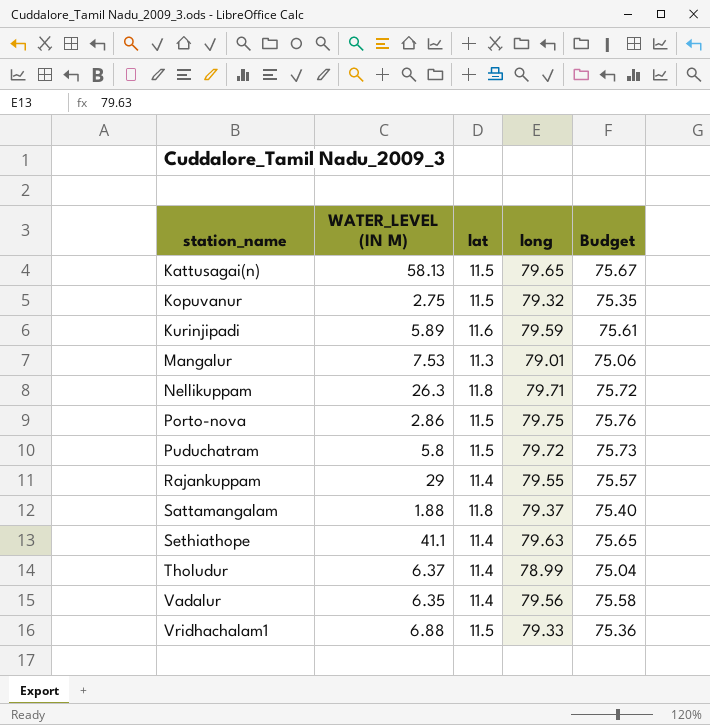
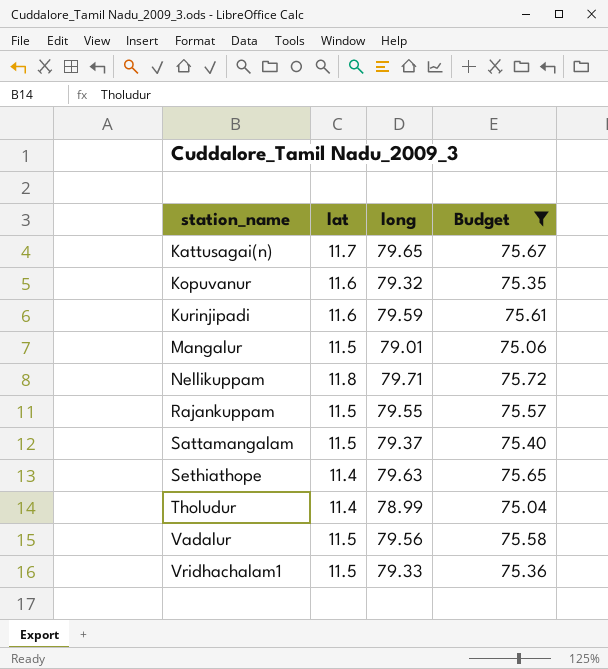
filter: none -> Budget <= 75.72
column WATER_LEVEL (IN M) | position: 2 -> none
Kattusagai(n) | lat: 11.5 -> 11.7
Kopuvanur | lat: 11.5 -> 11.6
Mangalur | lat: 11.3 -> 11.5
Rajankuppam | lat: 11.4 -> 11.5
Sattamangalam | lat: 11.8 -> 11.5
Vadalur | lat: 11.4 -> 11.5

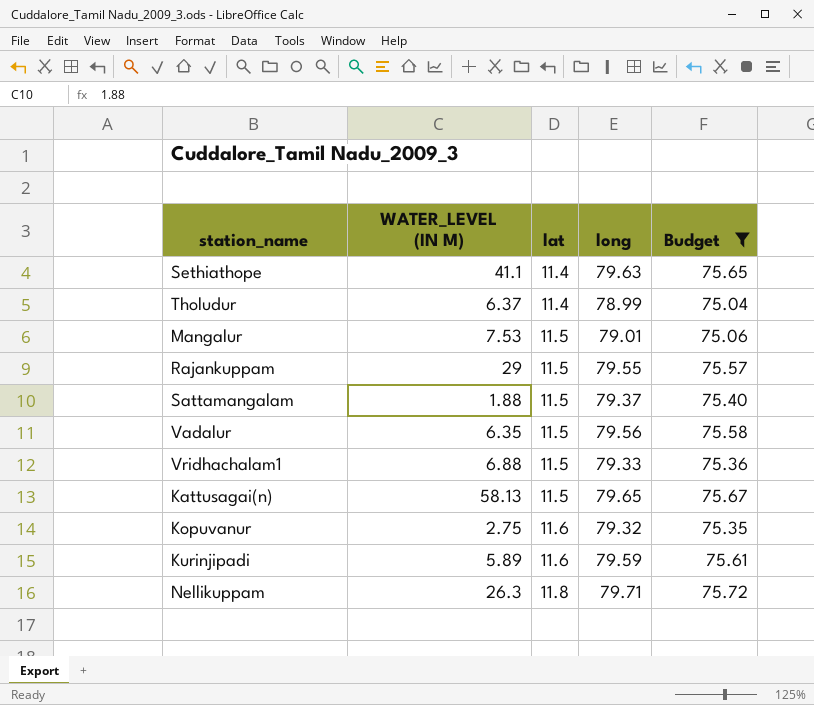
row order: station_name ascending -> lat ascending
column WATER_LEVEL (IN M) | position: none -> 2
Kattusagai(n) | lat: 11.7 -> 11.5

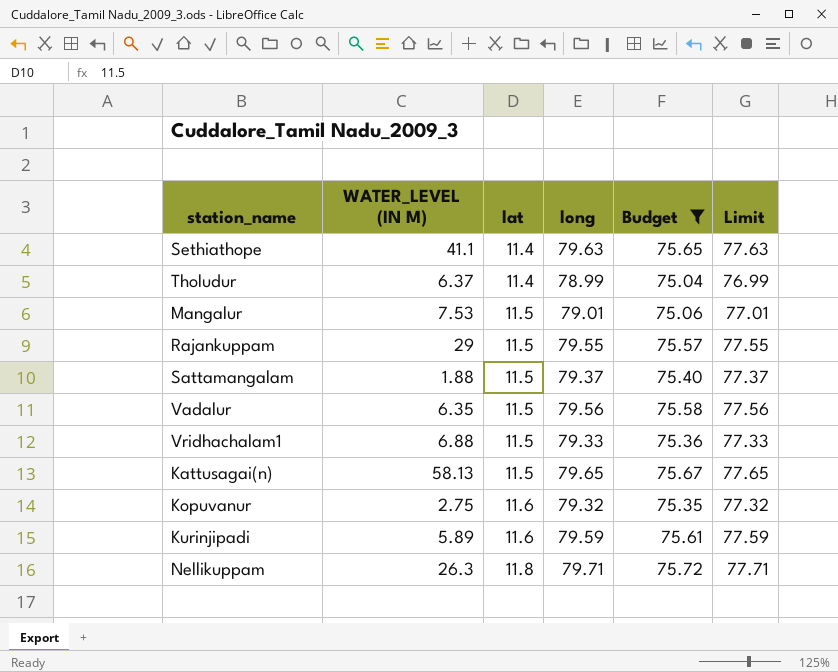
column Limit | formula: none -> [long] - 2

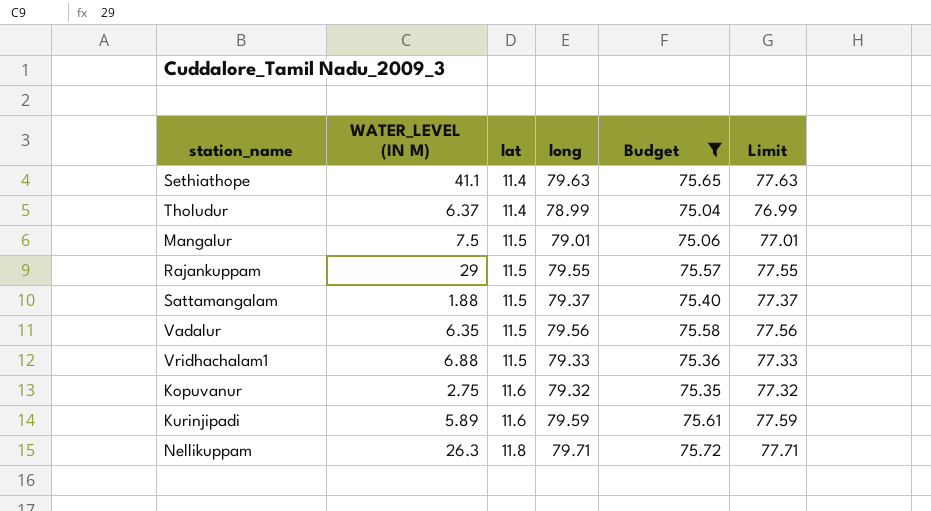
row Kattusagai(n): 58.13 | 11.5 | 79.65 | 75.67 | 77.65 -> none
Mangalur | WATER_LEVEL (IN M): 7.53 -> 7.5

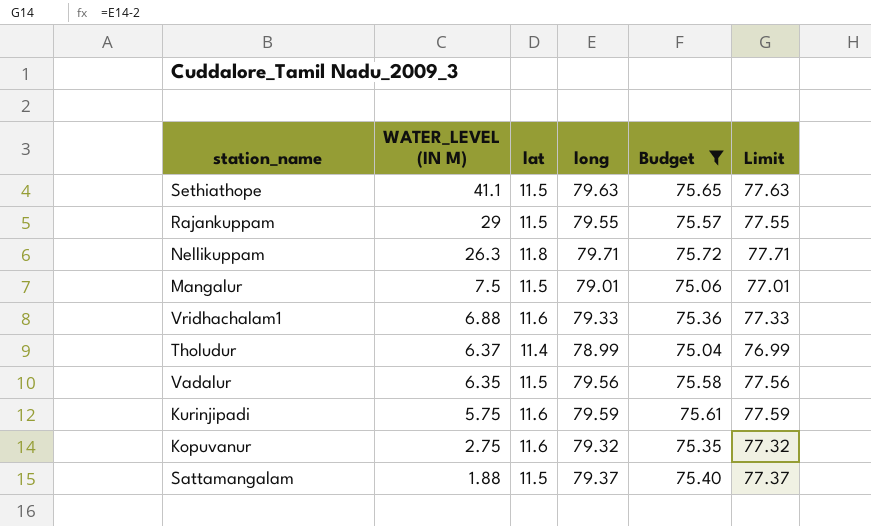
row order: lat ascending -> WATER_LEVEL (IN M) descending
Sethiathope | lat: 11.4 -> 11.5
Vridhachalam1 | lat: 11.5 -> 11.6
Kurinjipadi | WATER_LEVEL (IN M): 5.89 -> 5.75

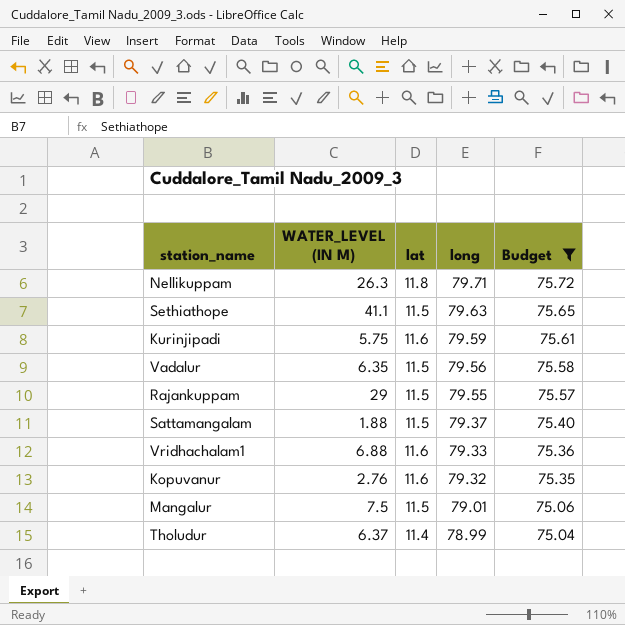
row order: WATER_LEVEL (IN M) descending -> long descending
column Limit | formula: [long] - 2 -> none
Kopuvanur | WATER_LEVEL (IN M): 2.75 -> 2.76

